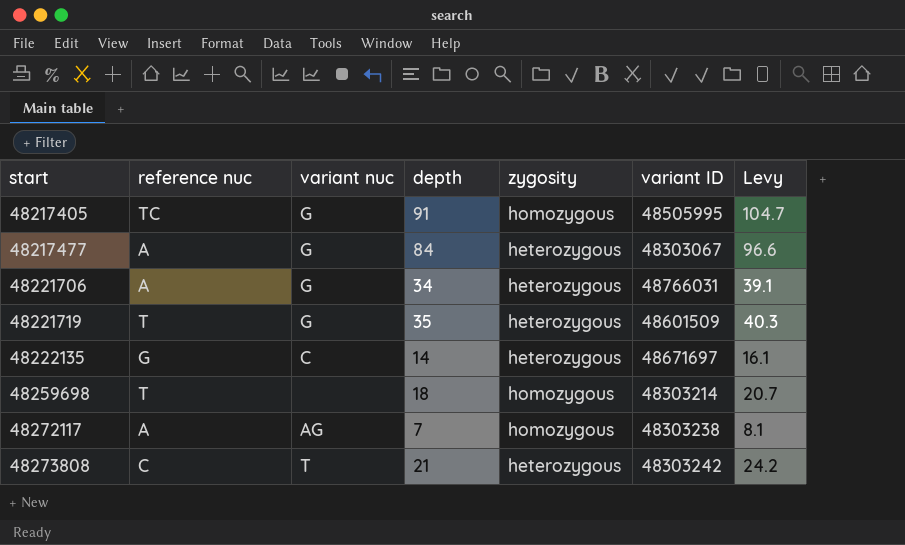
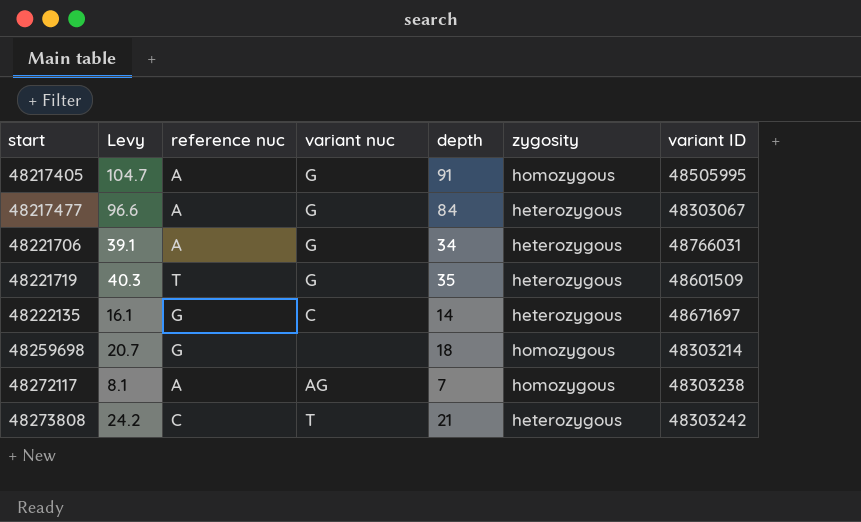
column Levy | position: 7 -> 2
48217405 | reference nuc: TC -> A
48259698 | reference nuc: T -> G

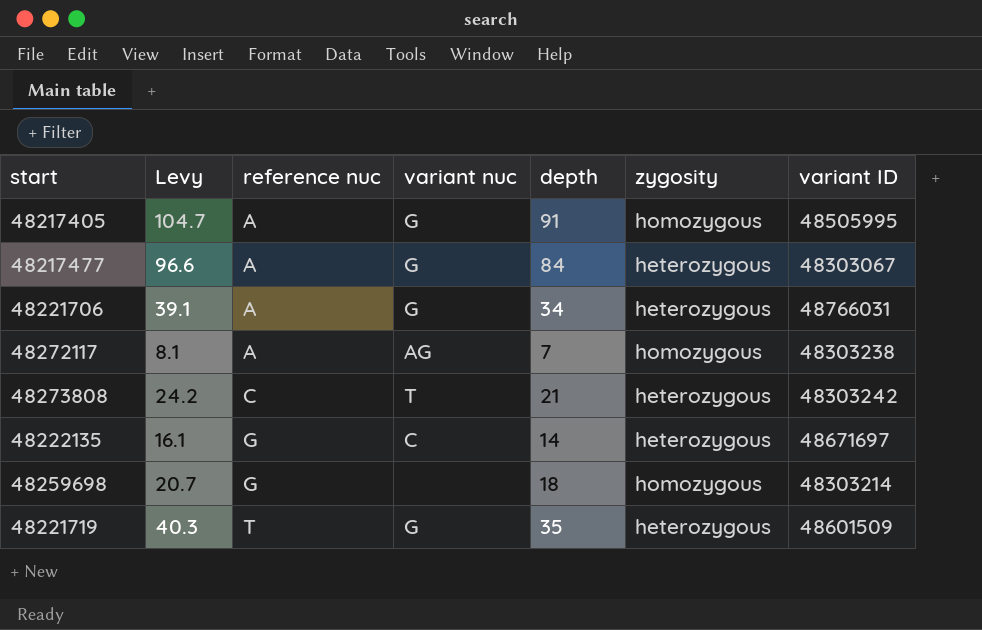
row order: start ascending -> reference nuc ascending

